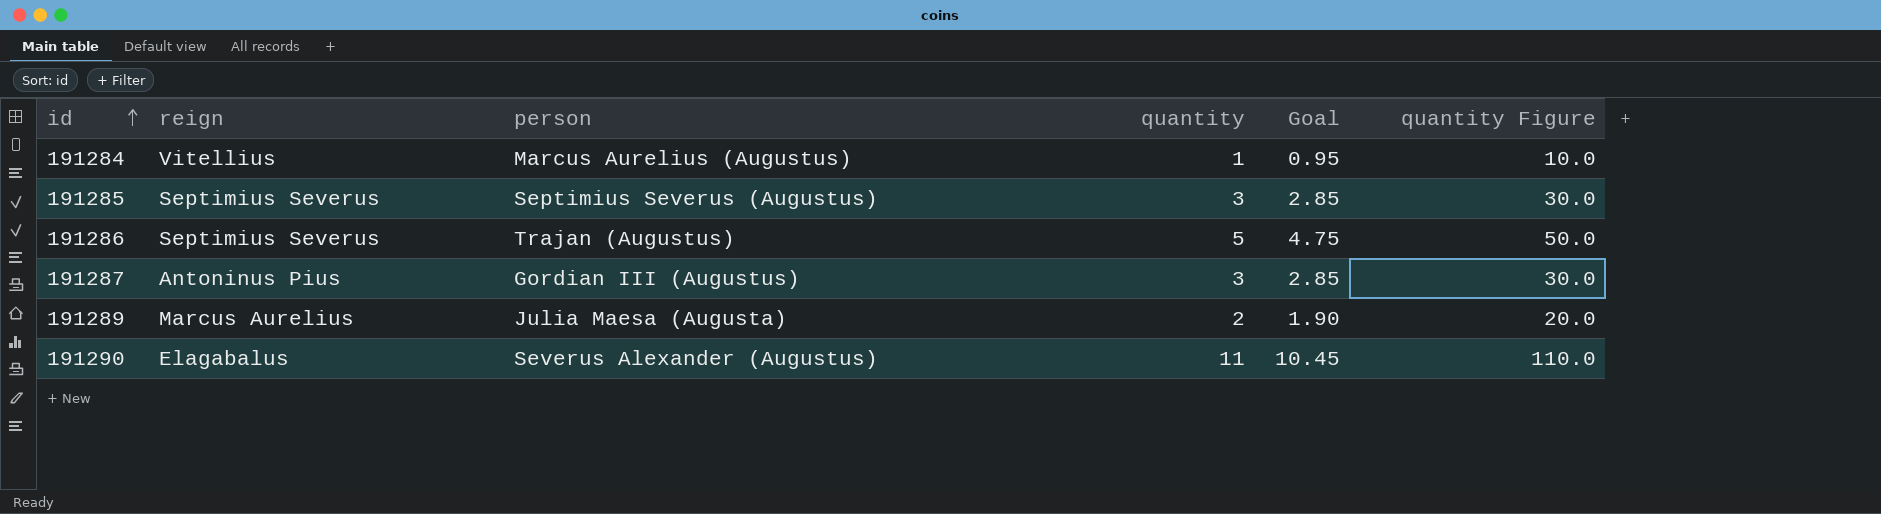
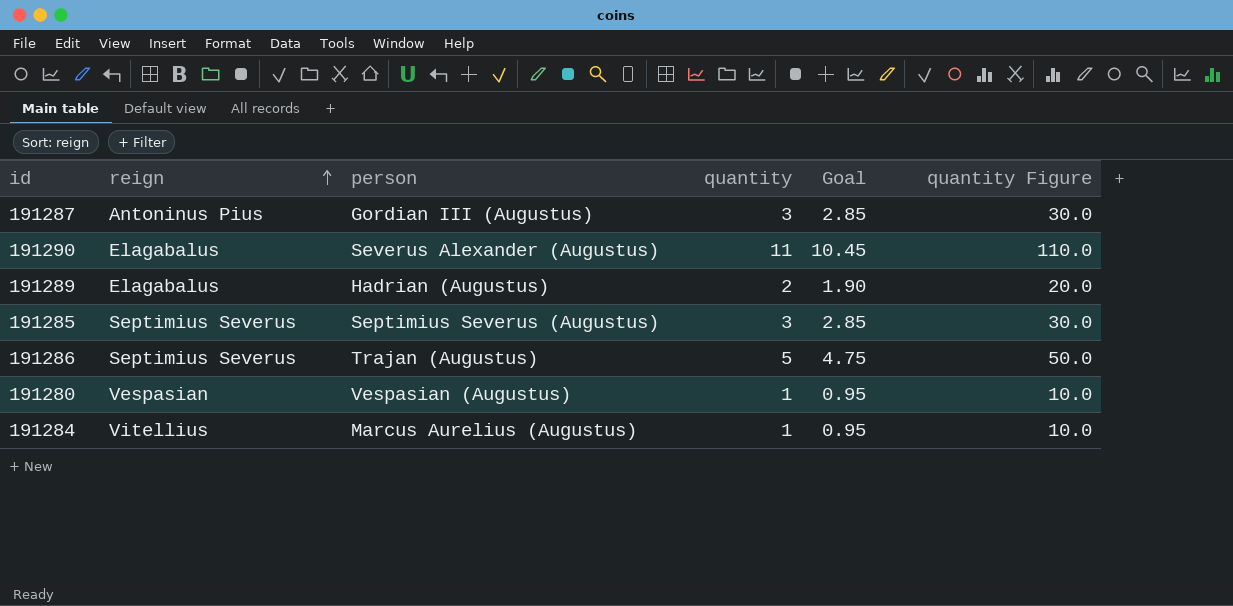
row order: id ascending -> reign ascending
191289 | reign: Marcus Aurelius -> Elagabalus
191289 | person: Julia Maesa (Augusta) -> Hadrian (Augustus)
row 191280: none -> Vespasian | Vespasian (Augustus) | 1 | 0.95 | 10.0

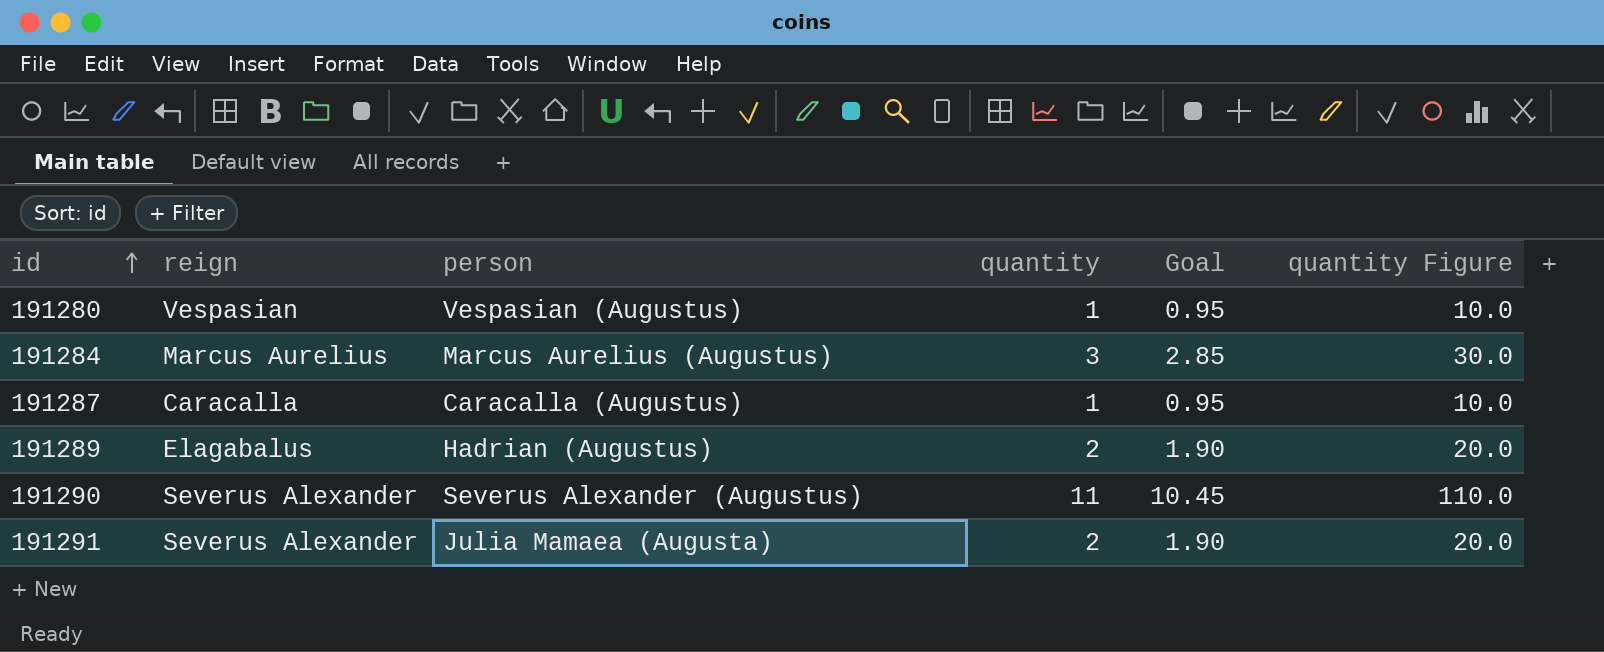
row order: reign ascending -> id ascending
row 191285: Septimius Severus | Septimius Severus (Augustus) | 3 | 2.85 | 30.0 -> none
row 191286: Septimius Severus | Trajan (Augustus) | 5 | 4.75 | 50.0 -> none
191284 | reign: Vitellius -> Marcus Aurelius
191284 | quantity: 1 -> 3
191284 | Goal: 0.95 -> 2.85
191284 | quantity Figure: 10.0 -> 30.0
191287 | reign: Antoninus Pius -> Caracalla
191287 | person: Gordian III (Augustus) -> Caracalla (Augustus)
191287 | quantity: 3 -> 1
191287 | Goal: 2.85 -> 0.95
191287 | quantity Figure: 30.0 -> 10.0
191290 | reign: Elagabalus -> Severus Alexander
row 191291: none -> Severus Alexander | Julia Mamaea (Augusta) | 2 | 1.90 | 20.0

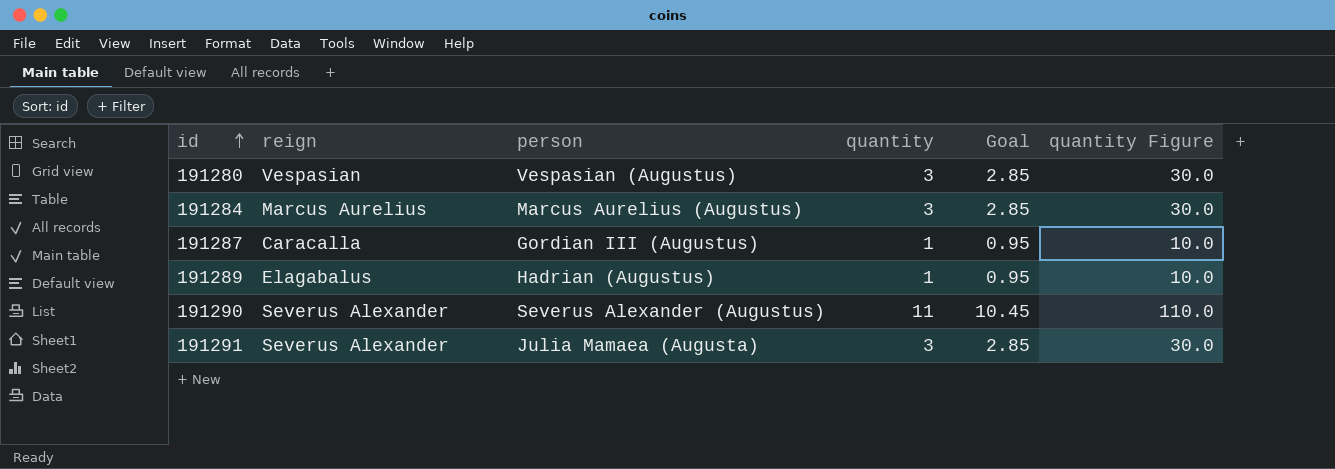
191280 | quantity: 1 -> 3
191280 | Goal: 0.95 -> 2.85
191280 | quantity Figure: 10.0 -> 30.0
191287 | person: Caracalla (Augustus) -> Gordian III (Augustus)
191289 | quantity: 2 -> 1
191289 | Goal: 1.90 -> 0.95
191289 | quantity Figure: 20.0 -> 10.0
191291 | quantity: 2 -> 3
191291 | Goal: 1.90 -> 2.85
191291 | quantity Figure: 20.0 -> 30.0

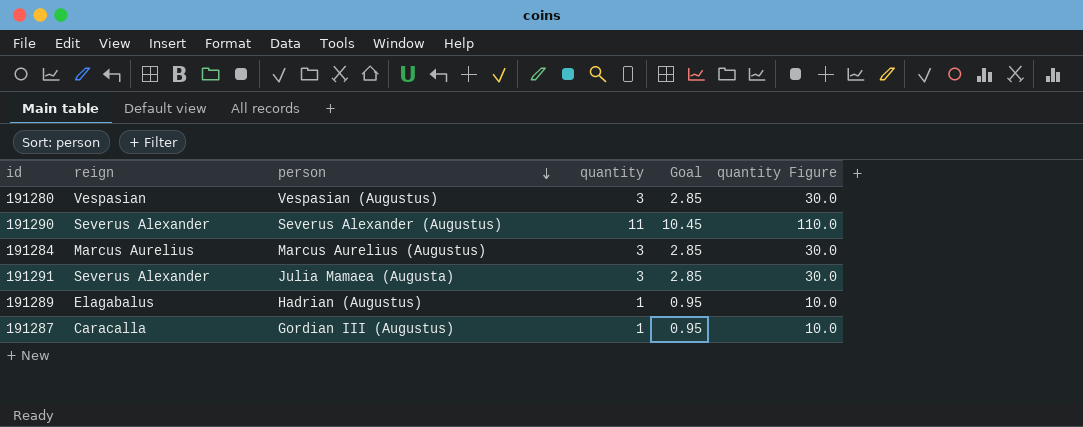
row order: id ascending -> person descending

